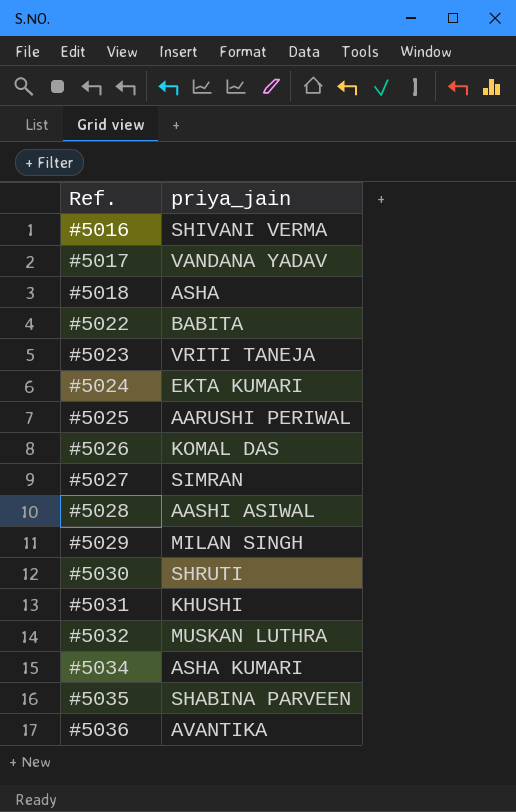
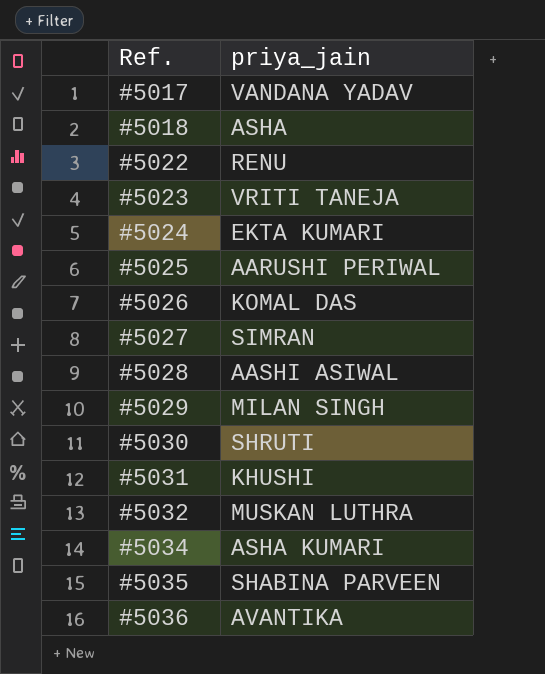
row #5016: SHIVANI VERMA -> none
#5022 | priya_jain: BABITA -> RENU

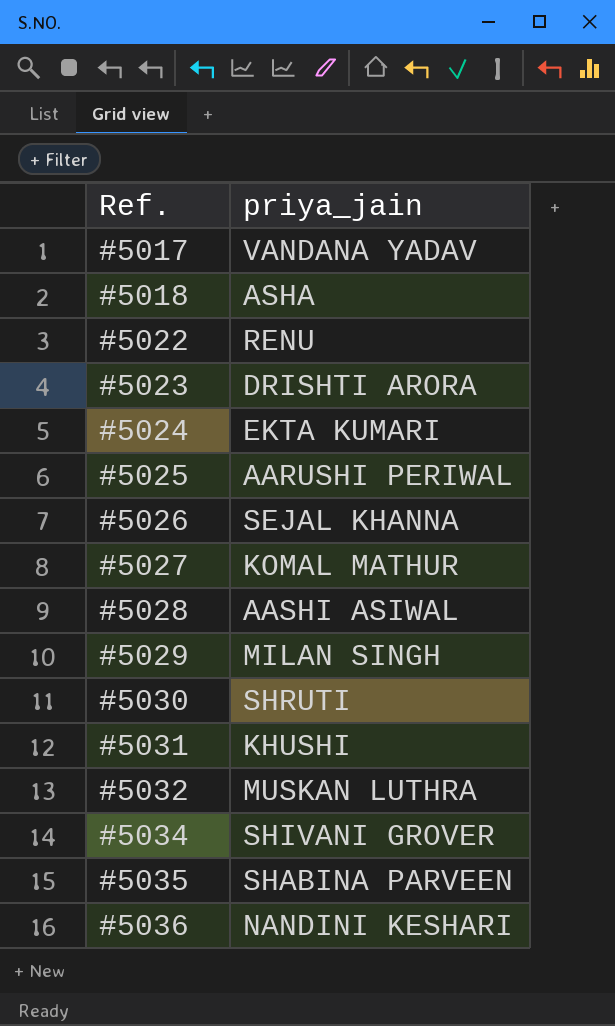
#5023 | priya_jain: VRITI TANEJA -> DRISHTI ARORA
#5026 | priya_jain: KOMAL DAS -> SEJAL KHANNA
#5027 | priya_jain: SIMRAN -> KOMAL MATHUR
#5034 | priya_jain: ASHA KUMARI -> SHIVANI GROVER
#5036 | priya_jain: AVANTIKA -> NANDINI KESHARI

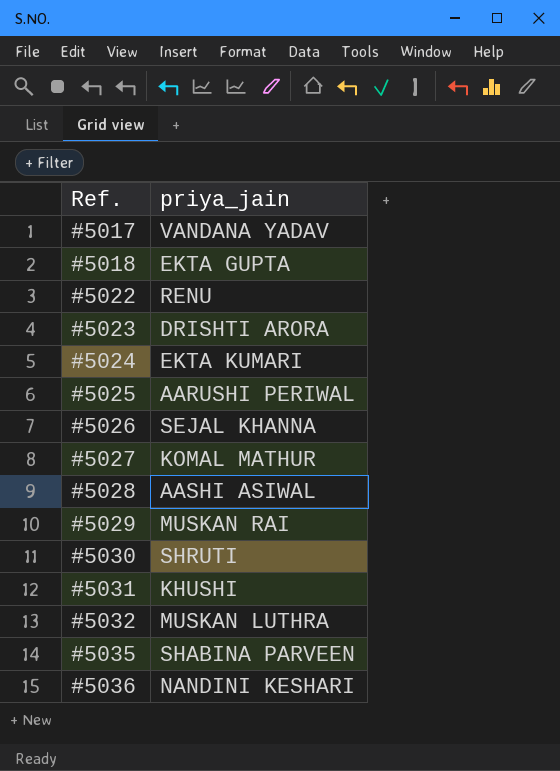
row #5034: SHIVANI GROVER -> none
#5018 | priya_jain: ASHA -> EKTA GUPTA
#5029 | priya_jain: MILAN SINGH -> MUSKAN RAI

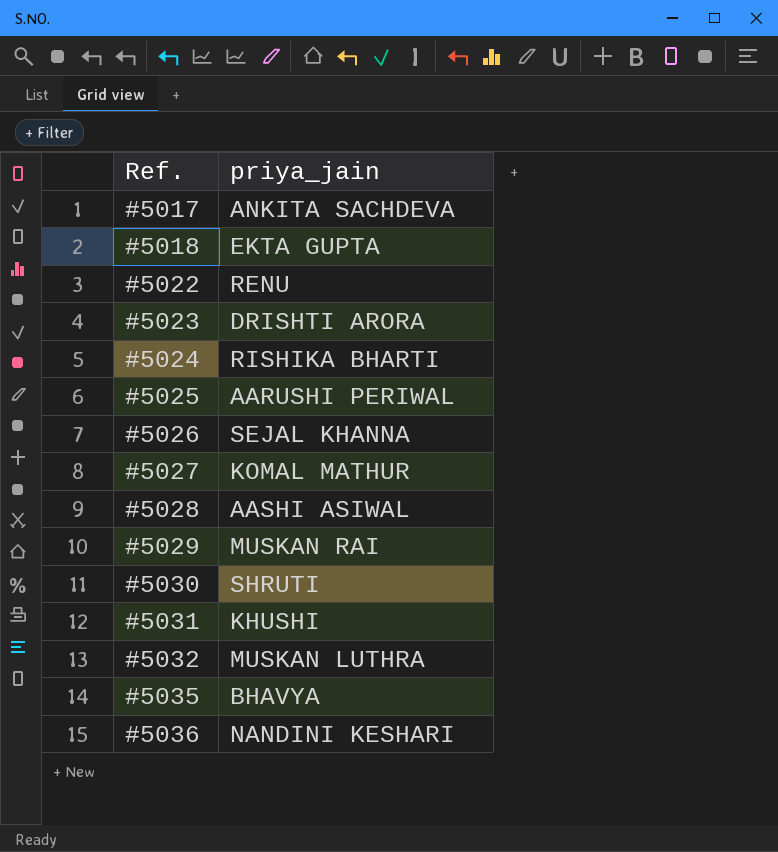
#5017 | priya_jain: VANDANA YADAV -> ANKITA SACHDEVA
#5024 | priya_jain: EKTA KUMARI -> RISHIKA BHARTI
#5035 | priya_jain: SHABINA PARVEEN -> BHAVYA

